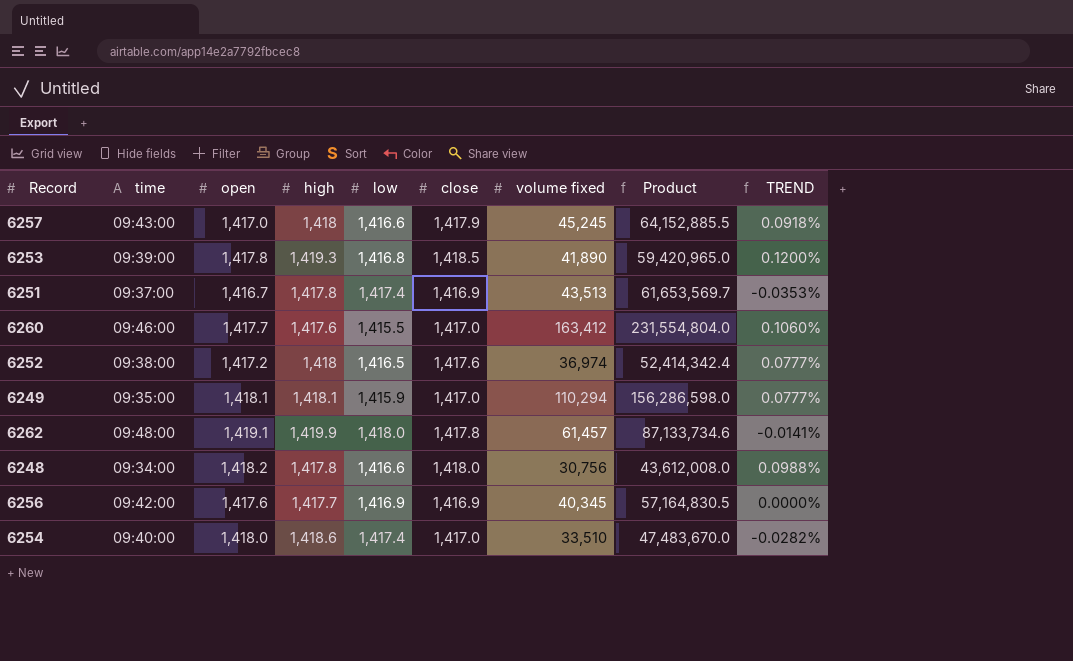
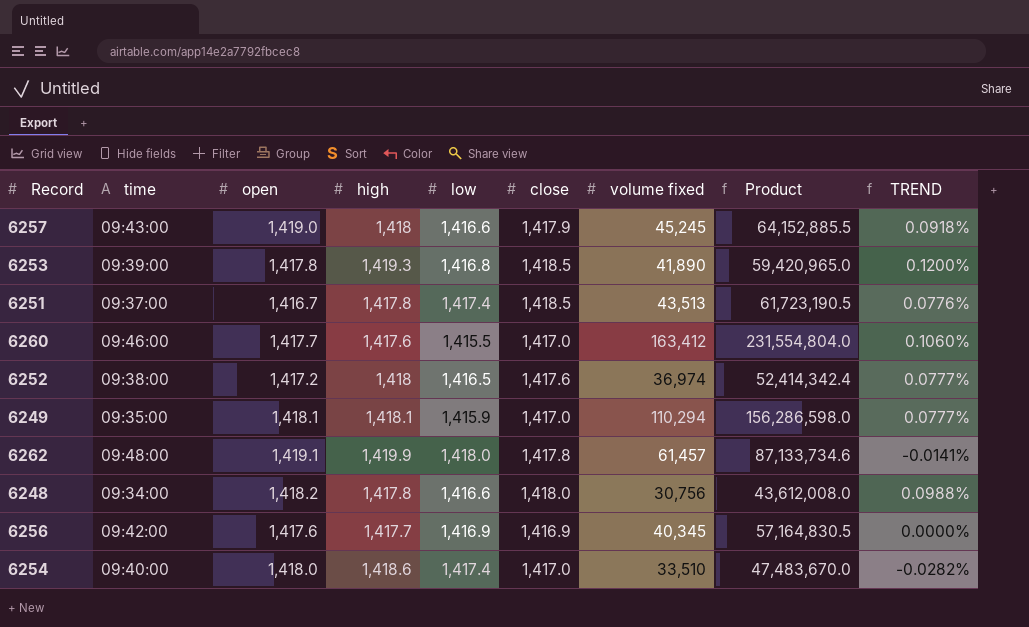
6257 | open: 1,417.0 -> 1,419.0
6251 | close: 1,416.9 -> 1,418.5
6251 | Product: 61,653,569.7 -> 61,723,190.5
6251 | TREND: -0.0353% -> 0.0776%

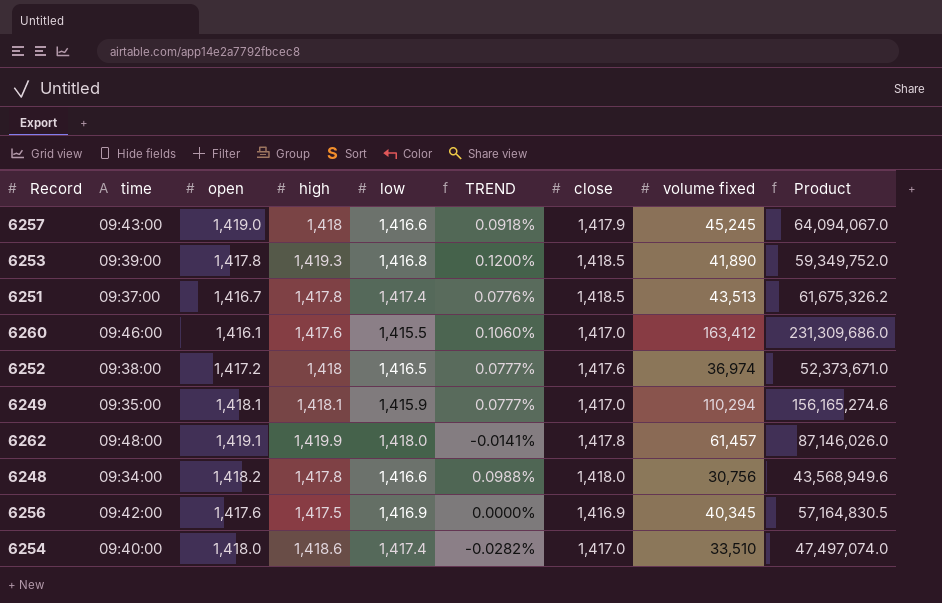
column TREND | position: 9 -> 6
column Product | formula: [close] * [volume fixed] -> [low] * [volume fixed]
6260 | open: 1,417.7 -> 1,416.1
6256 | high: 1,417.7 -> 1,417.5

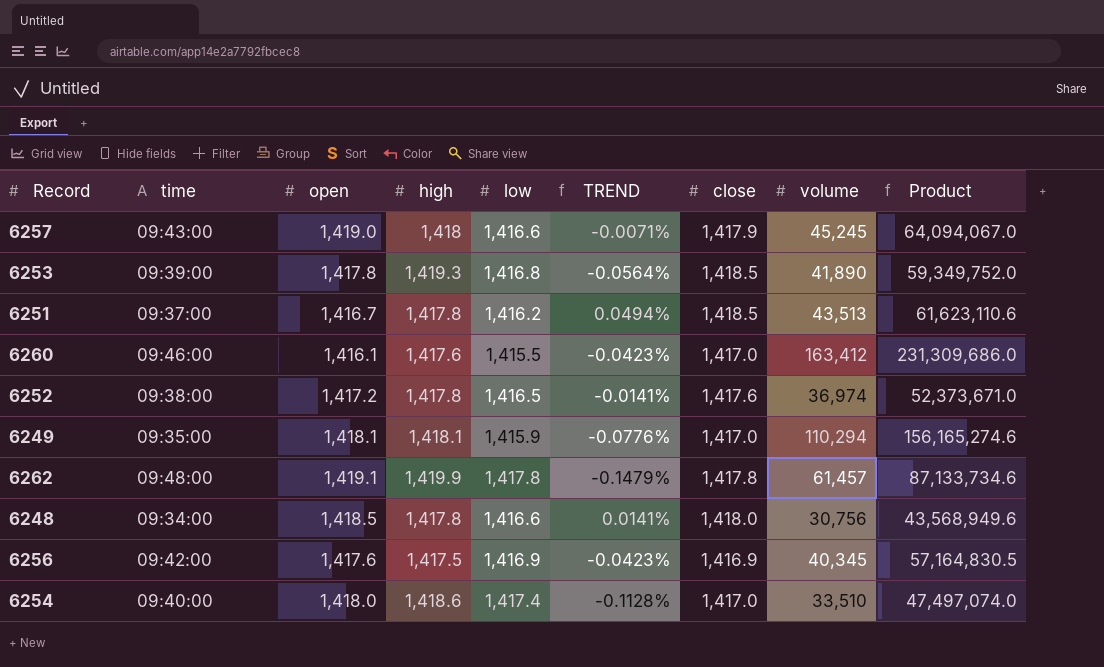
column TREND | formula: ([close] - [low]) / [low] -> ([close] - [high]) / [high]
column name: volume fixed -> volume
6251 | low: 1,417.4 -> 1,416.2
6251 | Product: 61,675,326.2 -> 61,623,110.6
6252 | high: 1,418 -> 1,417.8
6262 | low: 1,418.0 -> 1,417.8
6262 | Product: 87,146,026.0 -> 87,133,734.6
6248 | open: 1,418.2 -> 1,418.5

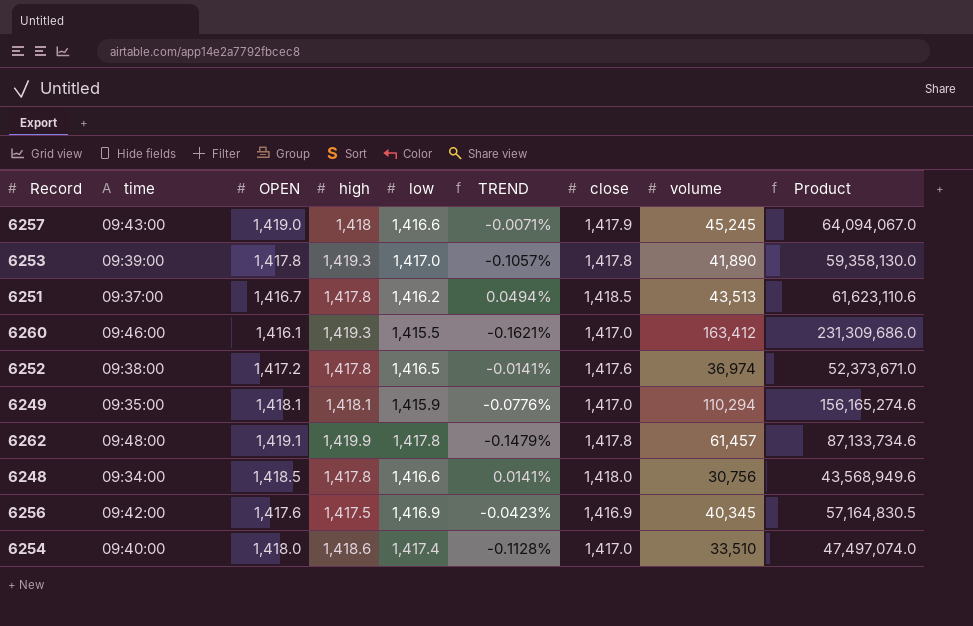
column name: open -> OPEN
6253 | low: 1,416.8 -> 1,417.0
6253 | TREND: -0.0564% -> -0.1057%
6253 | close: 1,418.5 -> 1,417.8
6253 | Product: 59,349,752.0 -> 59,358,130.0
6260 | high: 1,417.6 -> 1,419.3
6260 | TREND: -0.0423% -> -0.1621%

